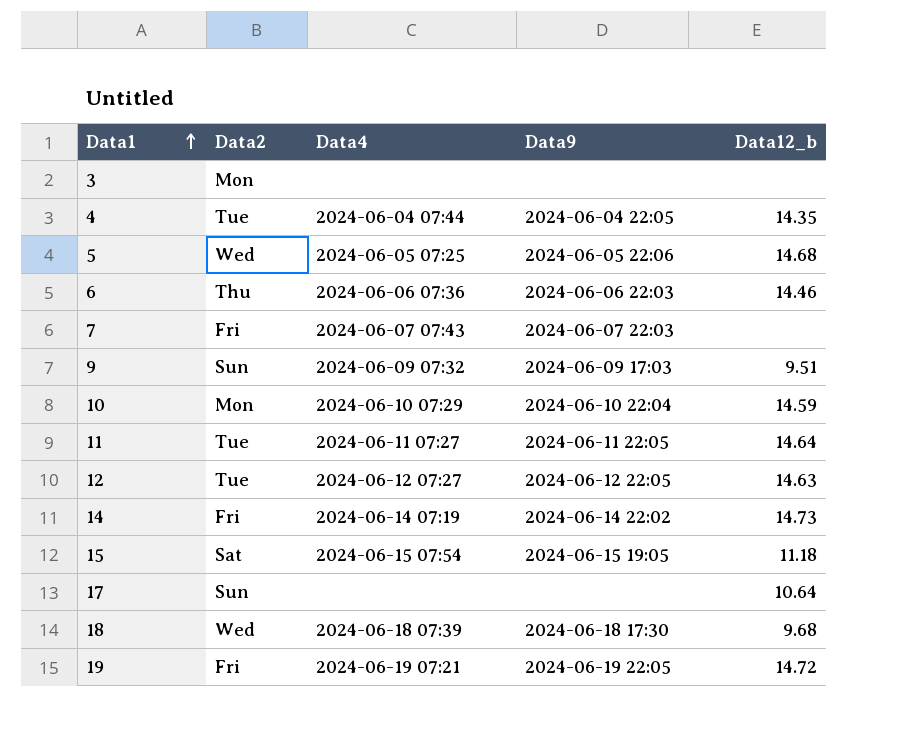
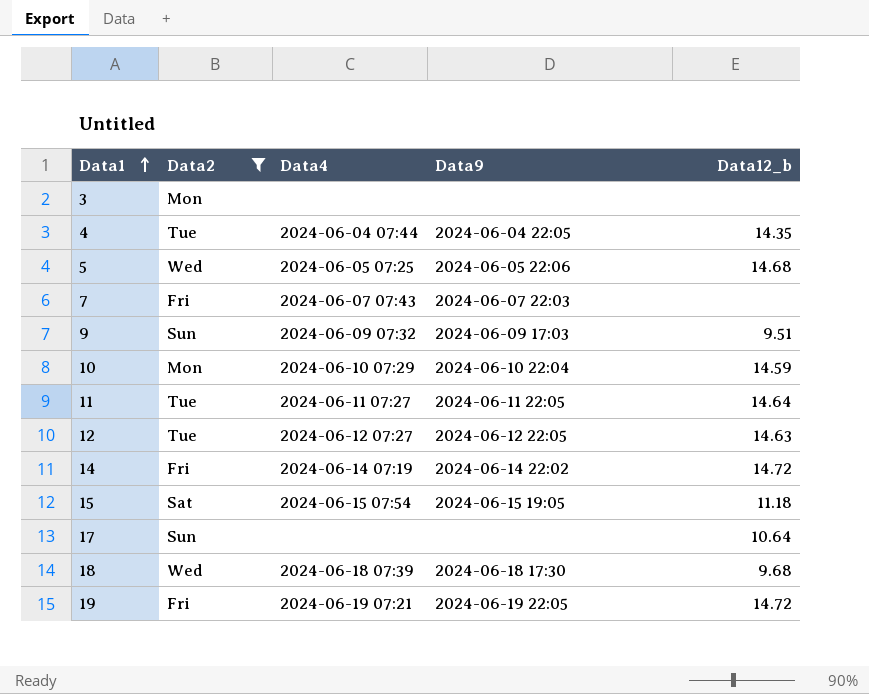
filter: none -> Data2 != Thu
14 | Data12_b: 14.73 -> 14.72

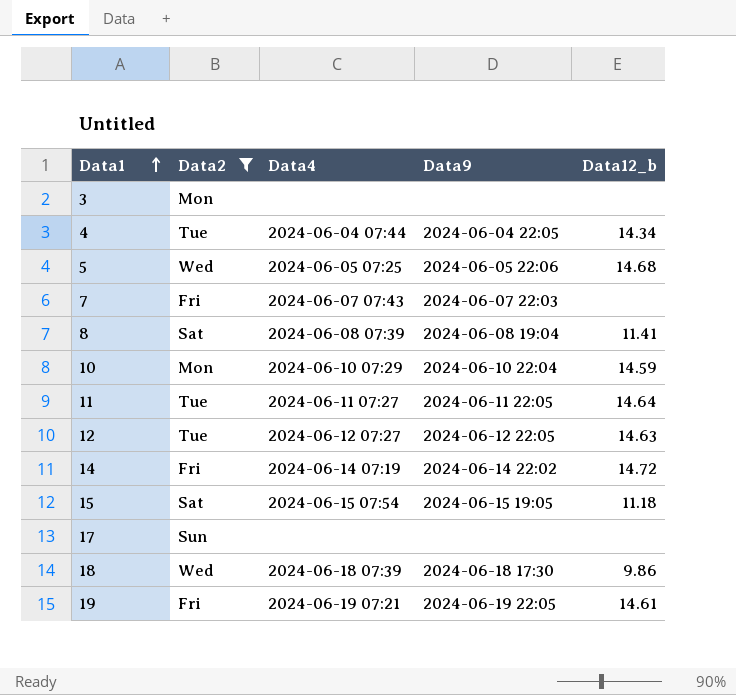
row 9: Sun | 2024-06-09 07:32 | 2024-06-09 17:03 | 9.51 -> none
4 | Data12_b: 14.35 -> 14.34
row 8: none -> Sat | 2024-06-08 07:39 | 2024-06-08 19:04 | 11.41
17 | Data12_b: 10.64 -> none
18 | Data12_b: 9.68 -> 9.86
19 | Data12_b: 14.72 -> 14.61

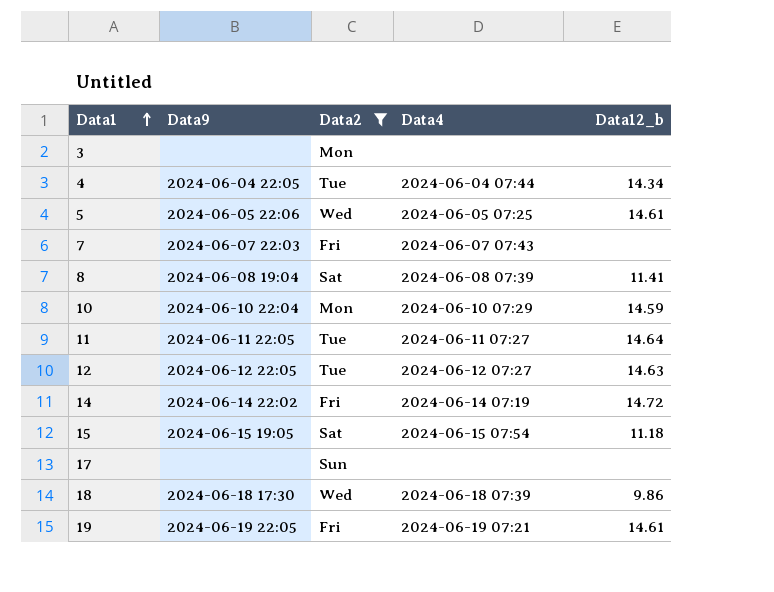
column Data9 | position: 4 -> 2
5 | Data12_b: 14.68 -> 14.61

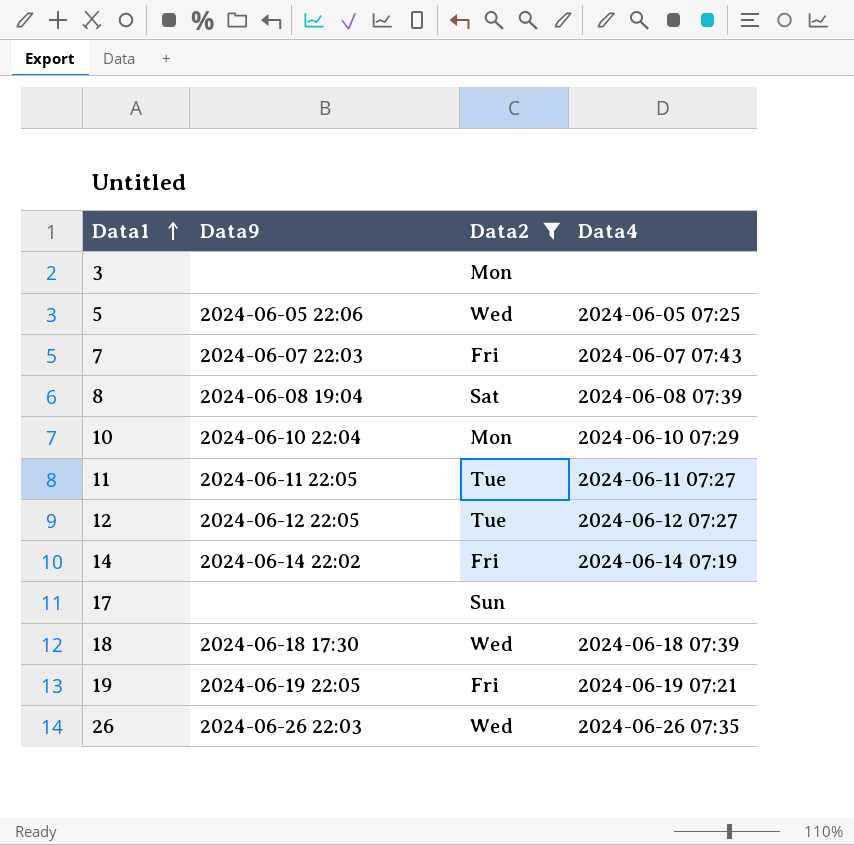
column Data12_b | position: 5 -> none
row 4: 2024-06-04 22:05 | Tue | 2024-06-04 07:44 | 14.34 -> none
row 15: 2024-06-15 19:05 | Sat | 2024-06-15 07:54 | 11.18 -> none
row 26: none -> 2024-06-26 22:03 | Wed | 2024-06-26 07:35

